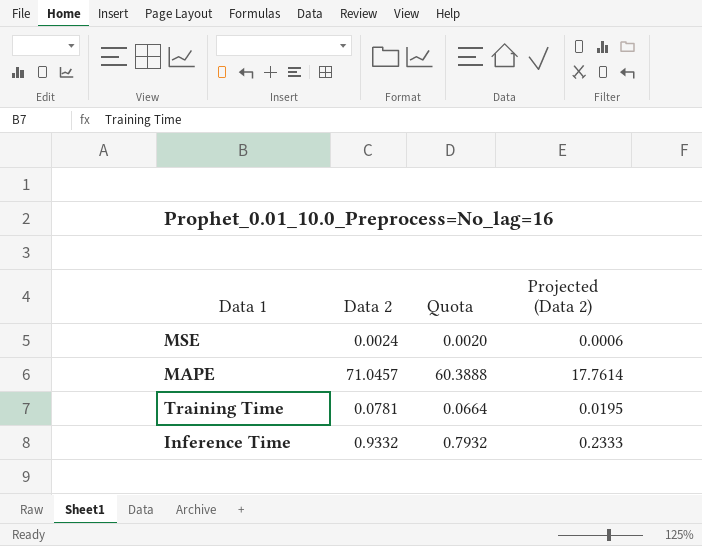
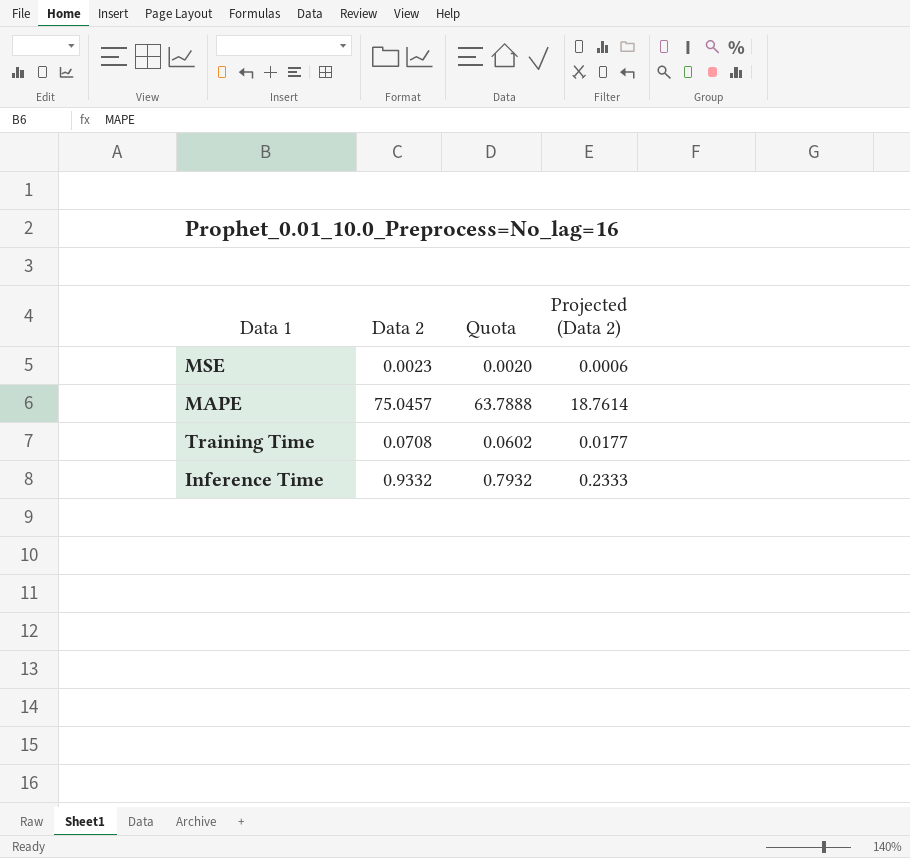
MSE | Data 2: 0.0024 -> 0.0023
MAPE | Data 2: 71.0457 -> 75.0457
MAPE | Quota: 60.3888 -> 63.7888
MAPE | Projected (Data 2): 17.7614 -> 18.7614
Training Time | Data 2: 0.0781 -> 0.0708
Training Time | Quota: 0.0664 -> 0.0602
Training Time | Projected (Data 2): 0.0195 -> 0.0177

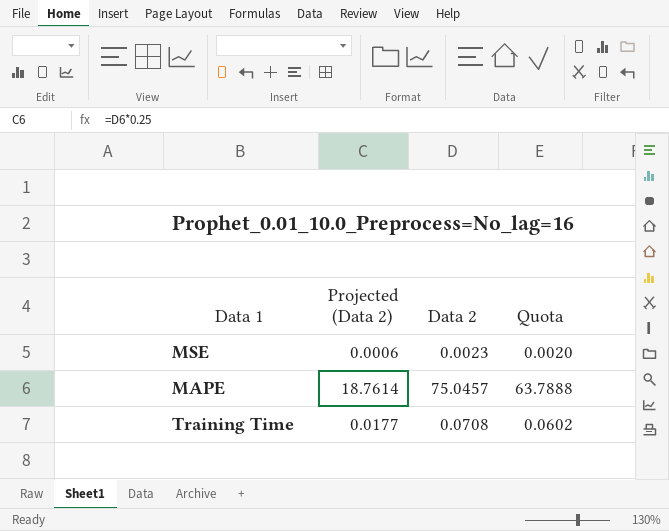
column Projected (Data 2) | position: 4 -> 2
row Inference Time: 0.9332 | 0.7932 | 0.2333 -> none

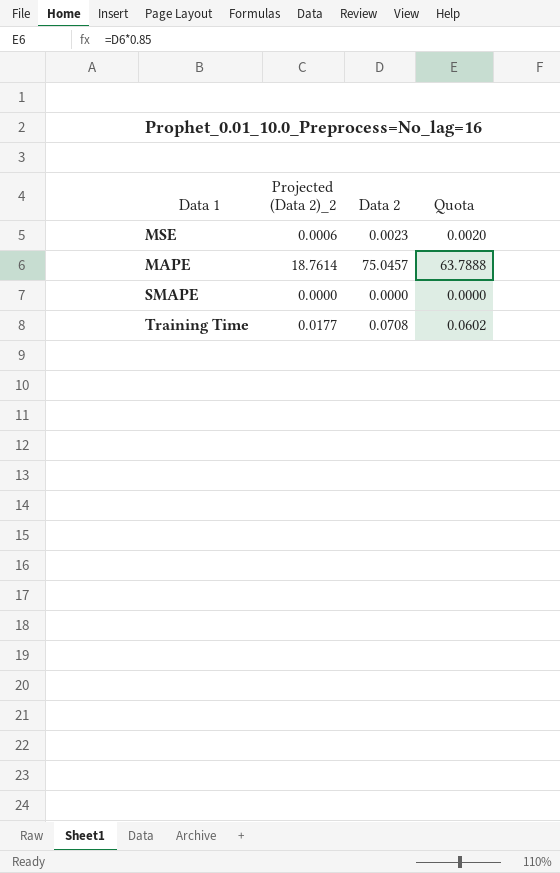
column name: Projected (Data 2) -> Projected (Data 2)_2
row SMAPE: none -> 0.0000 | 0.0000 | 0.0000

